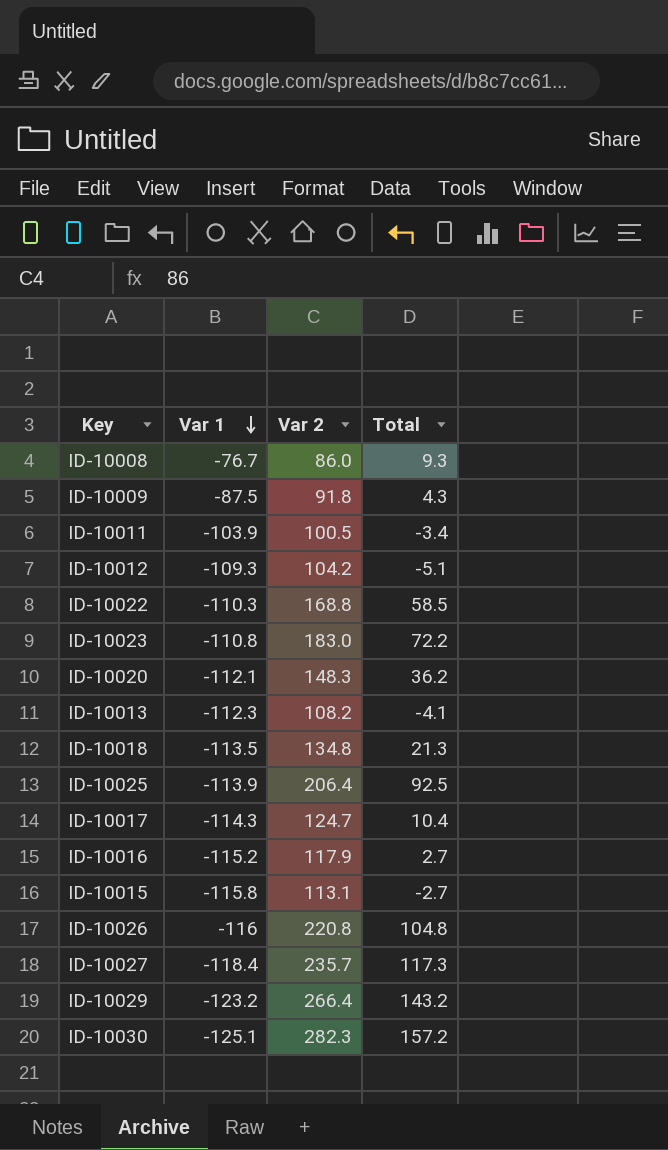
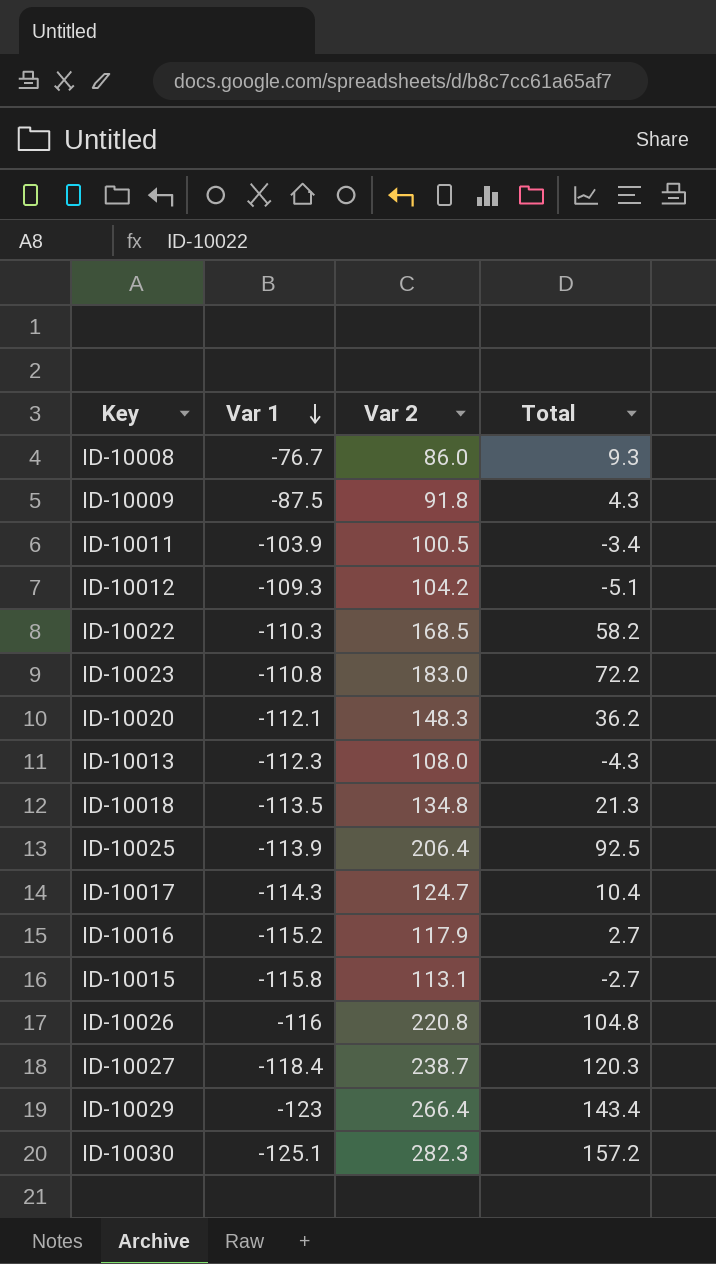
ID-10022 | Var 2: 168.8 -> 168.5
ID-10022 | Total: 58.5 -> 58.2
ID-10013 | Var 2: 108.2 -> 108.0
ID-10013 | Total: -4.1 -> -4.3
ID-10027 | Var 2: 235.7 -> 238.7
ID-10027 | Total: 117.3 -> 120.3
ID-10029 | Var 1: -123.2 -> -123
ID-10029 | Total: 143.2 -> 143.4

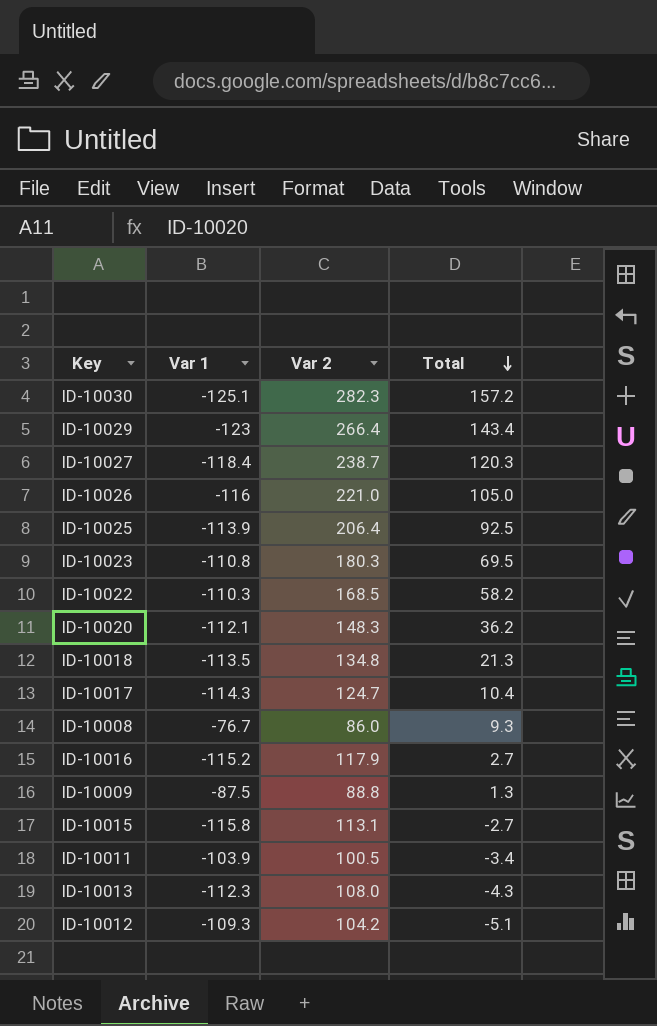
row order: Var 1 descending -> Total descending
ID-10026 | Var 2: 220.8 -> 221.0
ID-10026 | Total: 104.8 -> 105.0
ID-10023 | Var 2: 183.0 -> 180.3
ID-10023 | Total: 72.2 -> 69.5
ID-10009 | Var 2: 91.8 -> 88.8
ID-10009 | Total: 4.3 -> 1.3

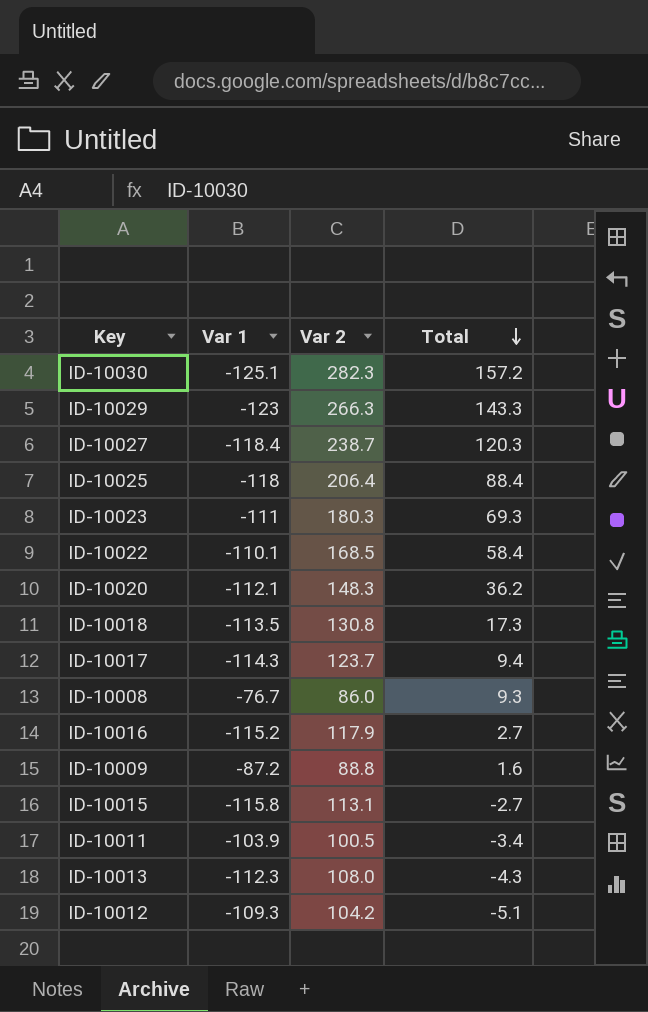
row ID-10026: -116 | 221.0 | 105.0 -> none
ID-10029 | Var 2: 266.4 -> 266.3
ID-10029 | Total: 143.4 -> 143.3
ID-10025 | Var 1: -113.9 -> -118
ID-10025 | Total: 92.5 -> 88.4
ID-10023 | Var 1: -110.8 -> -111
ID-10023 | Total: 69.5 -> 69.3
ID-10022 | Var 1: -110.3 -> -110.1
ID-10022 | Total: 58.2 -> 58.4
ID-10018 | Var 2: 134.8 -> 130.8
ID-10018 | Total: 21.3 -> 17.3
ID-10017 | Var 2: 124.7 -> 123.7
ID-10017 | Total: 10.4 -> 9.4
ID-10009 | Var 1: -87.5 -> -87.2
ID-10009 | Total: 1.3 -> 1.6

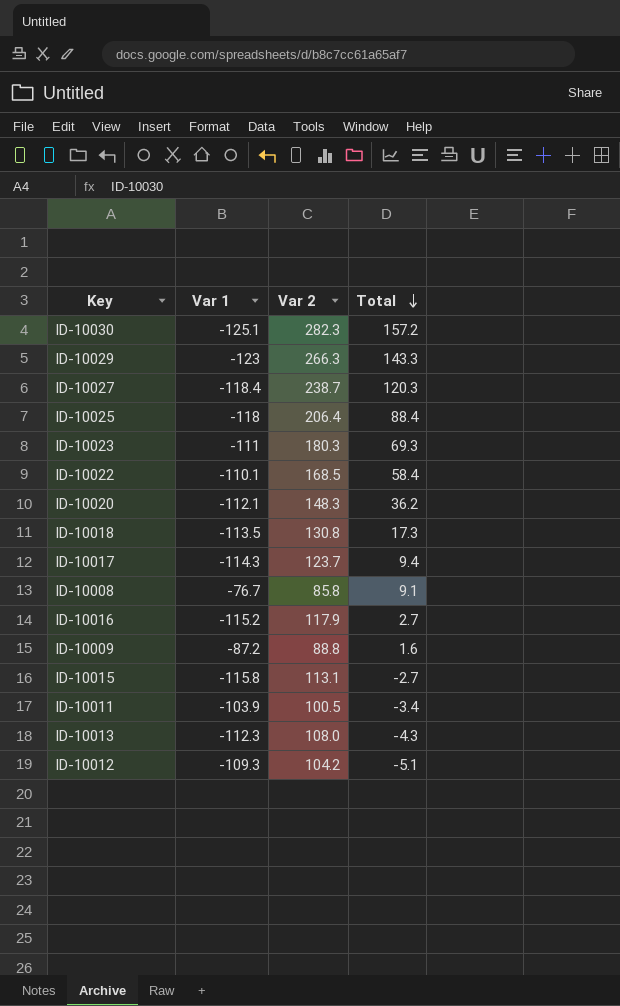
ID-10008 | Var 2: 86.0 -> 85.8
ID-10008 | Total: 9.3 -> 9.1

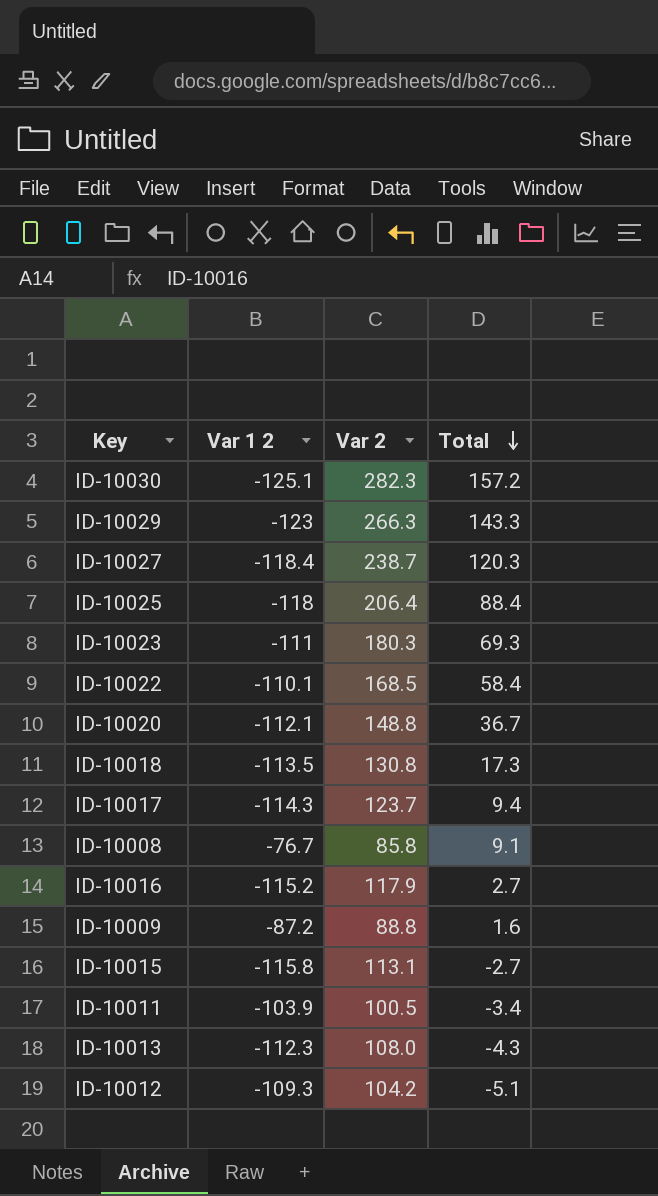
column name: Var 1 -> Var 1 2
ID-10020 | Var 2: 148.3 -> 148.8
ID-10020 | Total: 36.2 -> 36.7

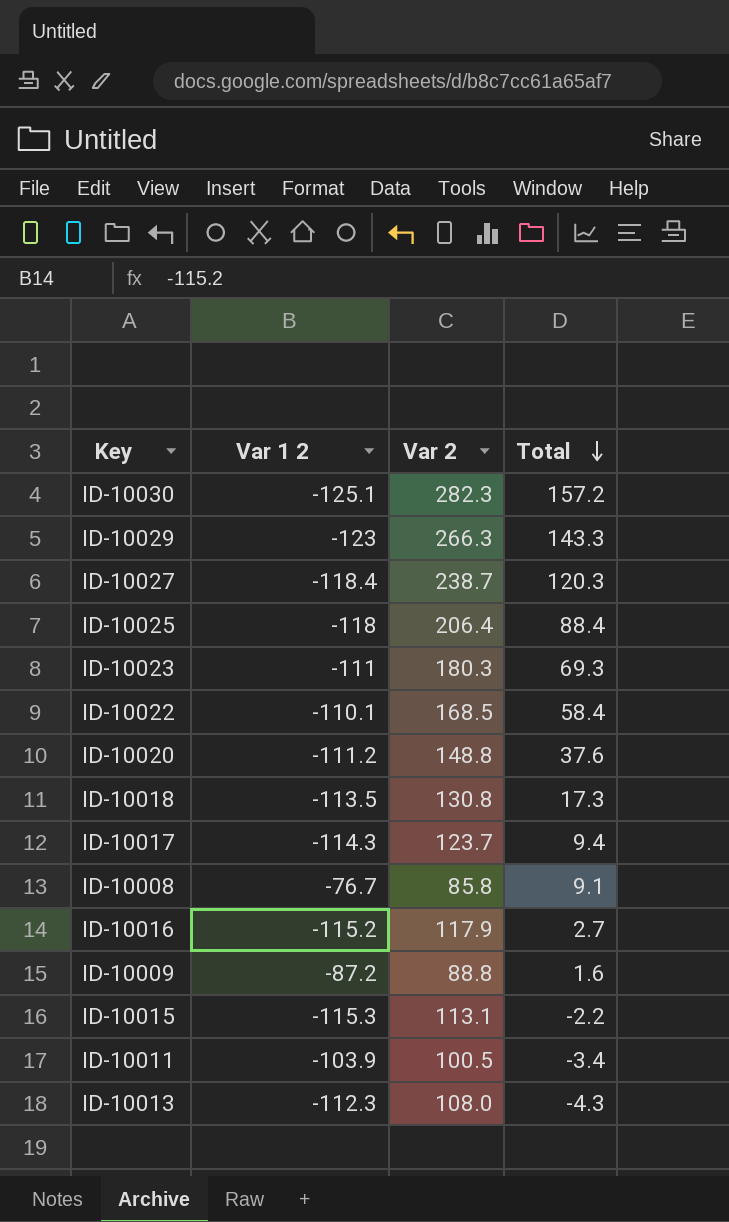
row ID-10012: -109.3 | 104.2 | -5.1 -> none
ID-10020 | Var 1 2: -112.1 -> -111.2
ID-10020 | Total: 36.7 -> 37.6
ID-10015 | Var 1 2: -115.8 -> -115.3
ID-10015 | Total: -2.7 -> -2.2

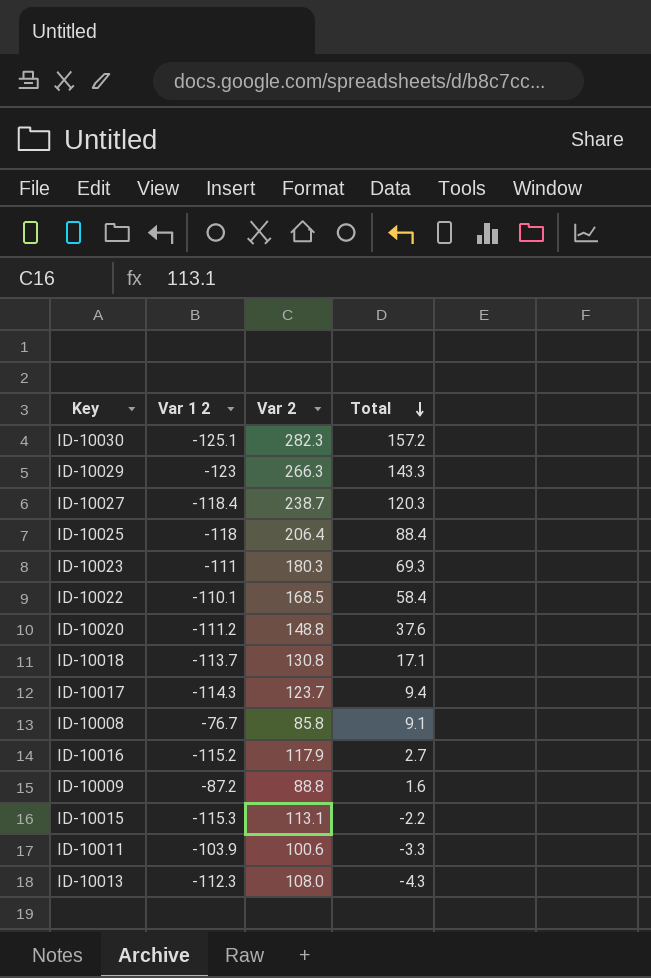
ID-10018 | Var 1 2: -113.5 -> -113.7
ID-10018 | Total: 17.3 -> 17.1
ID-10011 | Var 2: 100.5 -> 100.6
ID-10011 | Total: -3.4 -> -3.3

